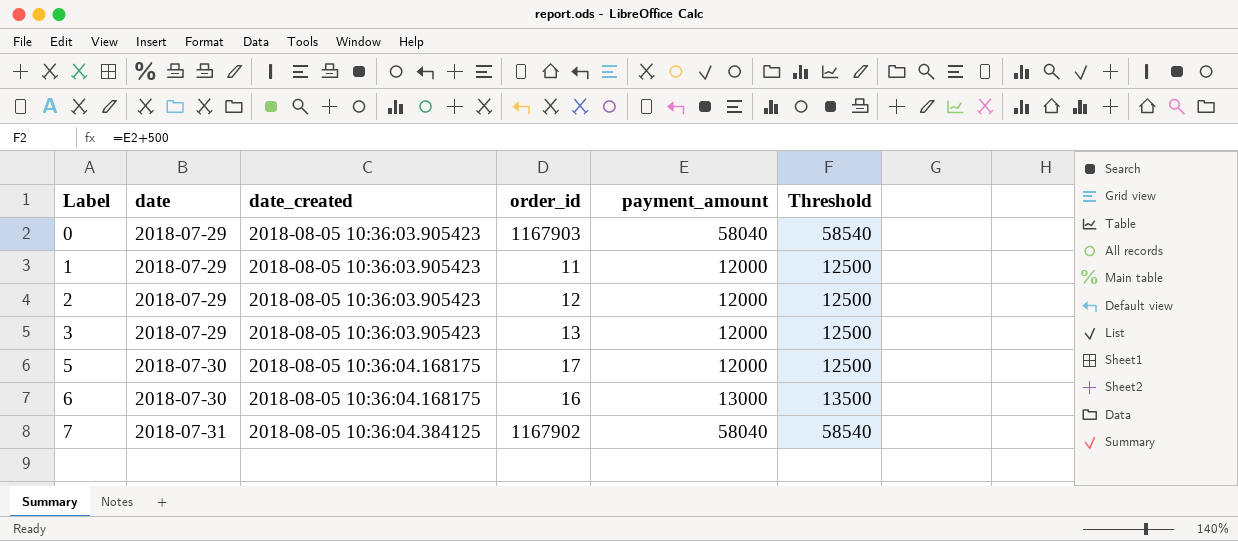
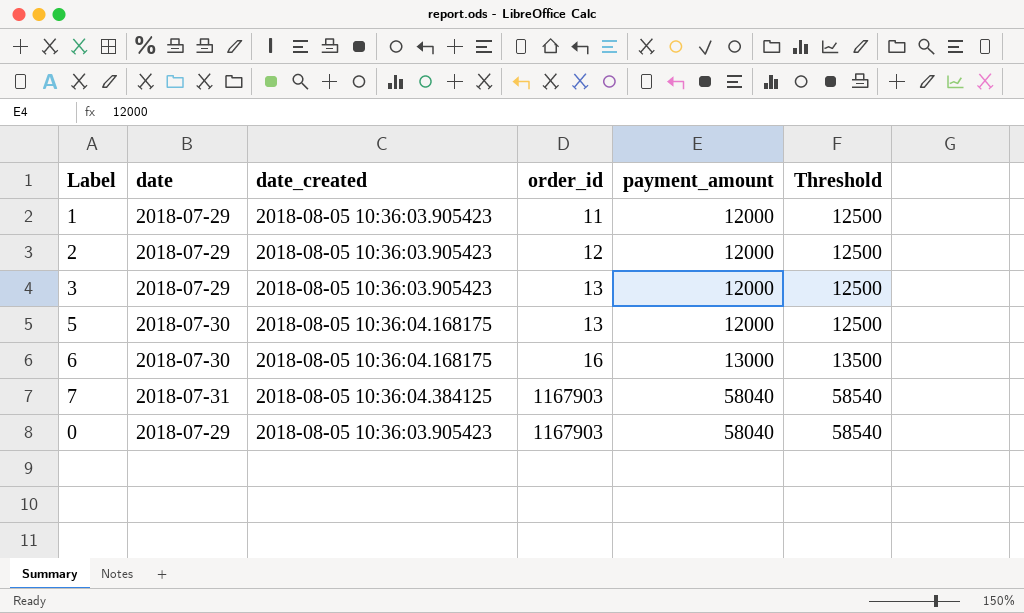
row order: Label ascending -> order_id ascending
5 | order_id: 17 -> 13
7 | order_id: 1167902 -> 1167903

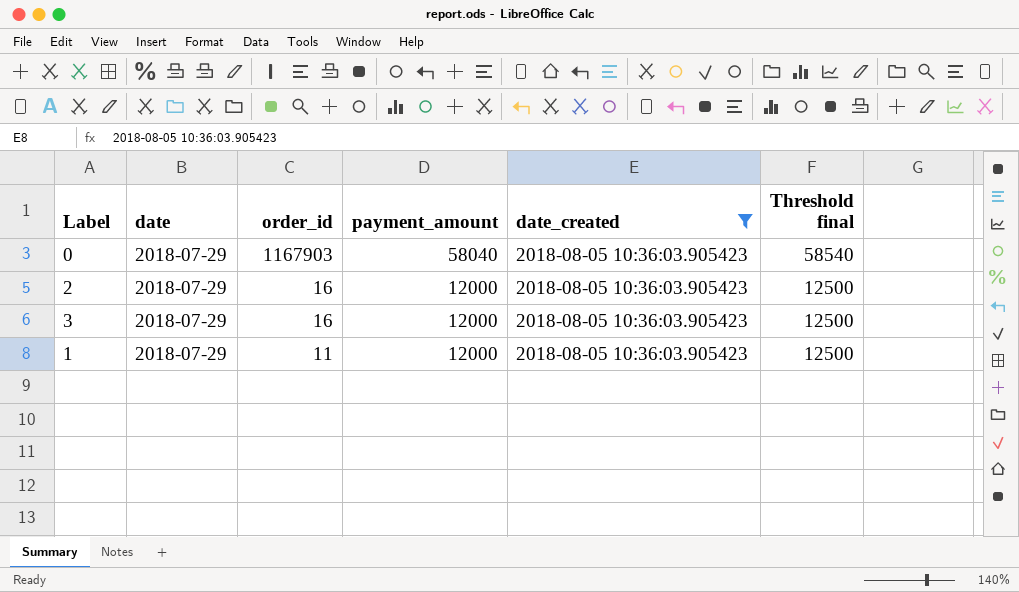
filter: none -> date_created = 2018-08-05 10:36:03.905423
row order: order_id ascending -> order_id descending
column date_created | position: 3 -> 5
column name: Threshold -> Threshold final
2 | order_id: 12 -> 16
3 | order_id: 13 -> 16

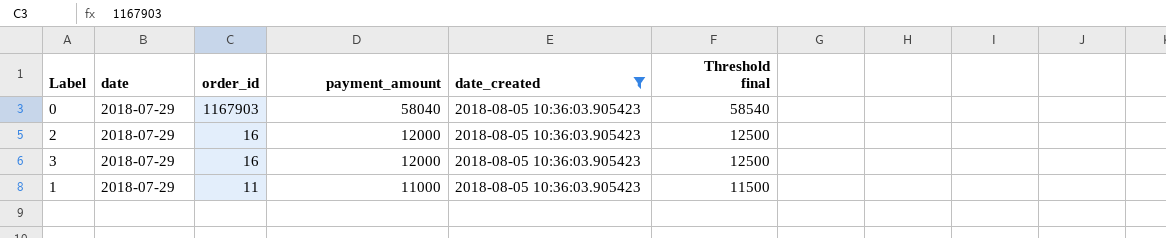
1 | payment_amount: 12000 -> 11000
1 | Threshold final: 12500 -> 11500

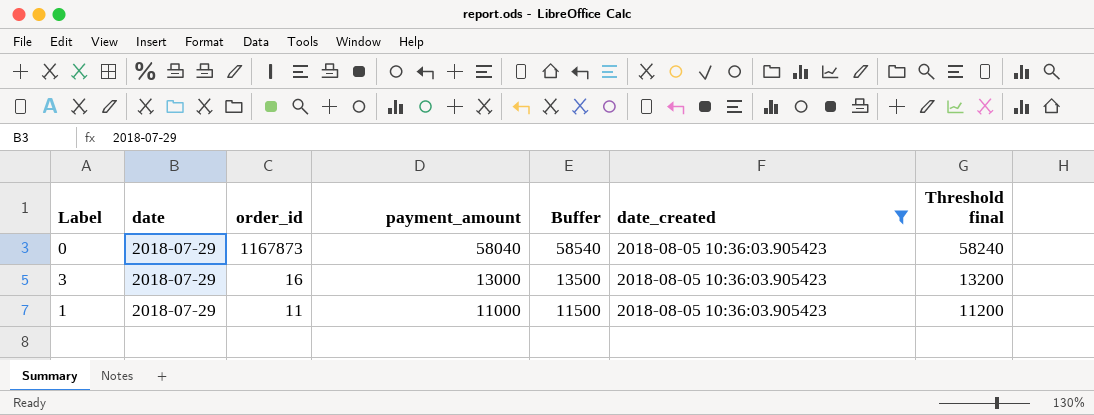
column Buffer | formula: none -> [payment_amount] + 500
column Threshold final | formula: [payment_amount] + 500 -> [payment_amount] + 200
row 2: 2018-07-29 | 16 | 12000 | 2018-08-05 10:36:03.905423 | 12500 -> none
0 | order_id: 1167903 -> 1167873
3 | payment_amount: 12000 -> 13000

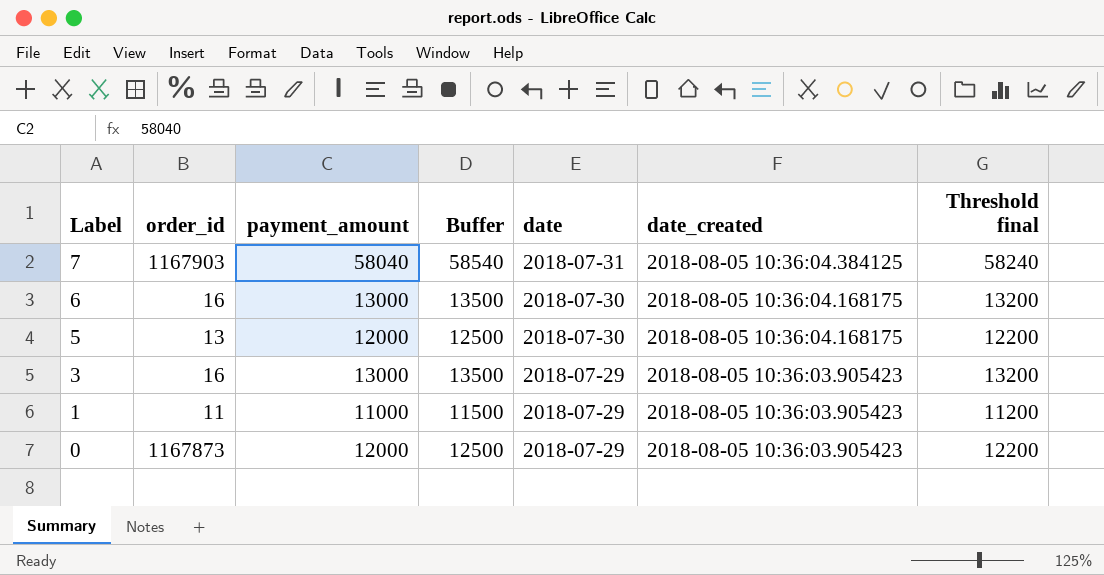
filter: date_created = 2018-08-05 10:36:03.905423 -> none
row order: order_id descending -> Label descending
column date | position: 2 -> 5
0 | payment_amount: 58040 -> 12000
0 | Buffer: 58540 -> 12500
0 | Threshold final: 58240 -> 12200

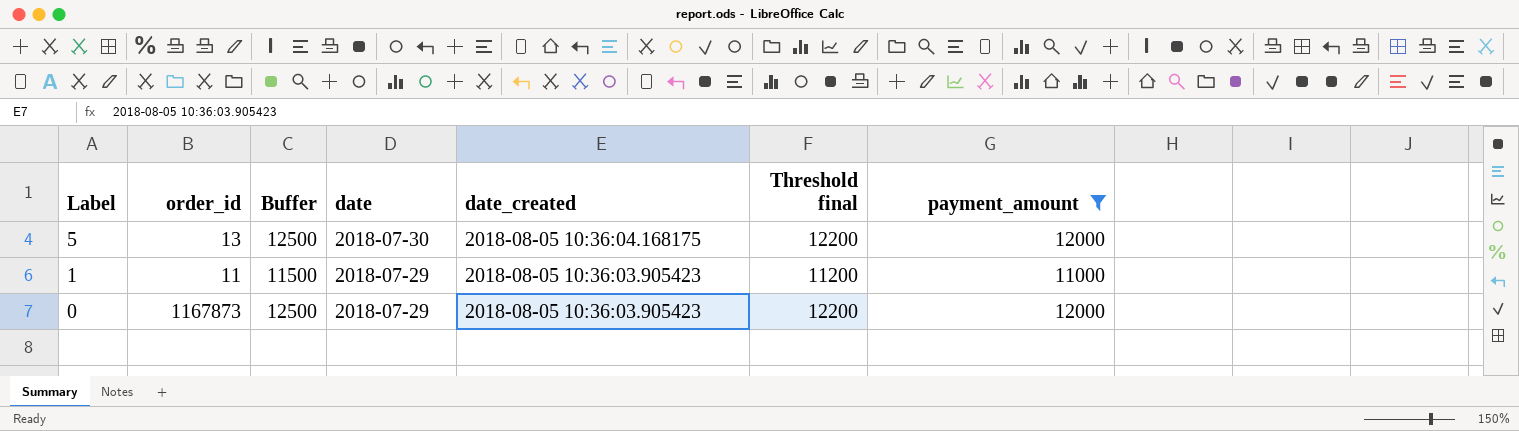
filter: none -> payment_amount <= 12000
column payment_amount | position: 3 -> 7

